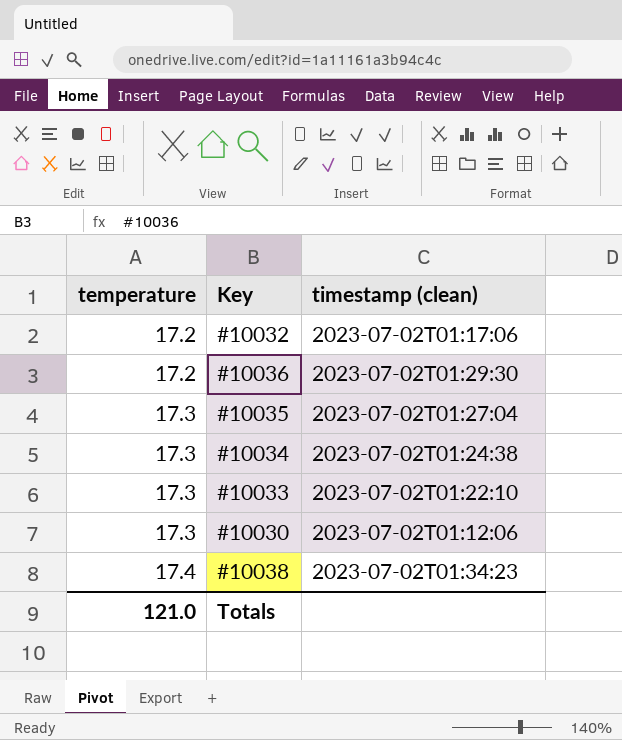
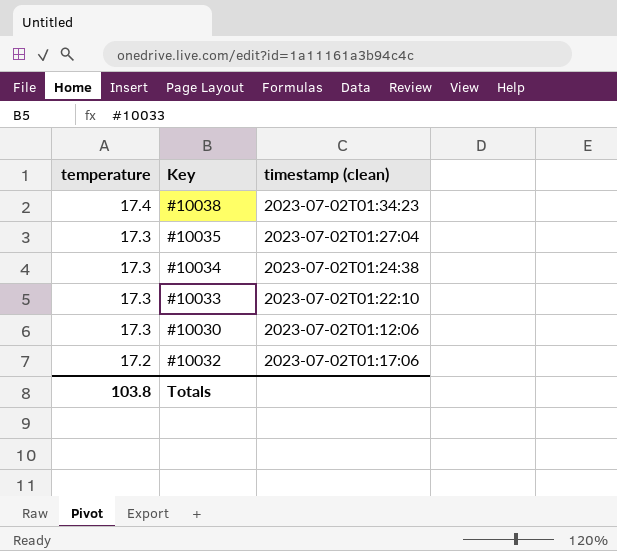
row order: temperature ascending -> temperature descending
row #10036: 17.2 | 2023-07-02T01:29:30 -> none
Totals | temperature: 121.0 -> 103.8

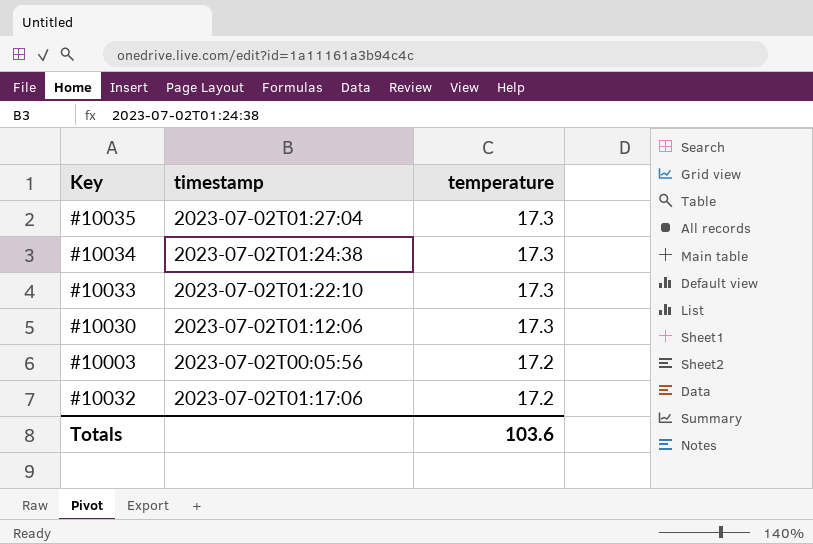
column name: timestamp (clean) -> timestamp
column temperature | position: 1 -> 3
row #10038: 17.4 | 2023-07-02T01:34:23 -> none
row #10003: none -> 2023-07-02T00:05:56 | 17.2
Totals | temperature: 103.8 -> 103.6

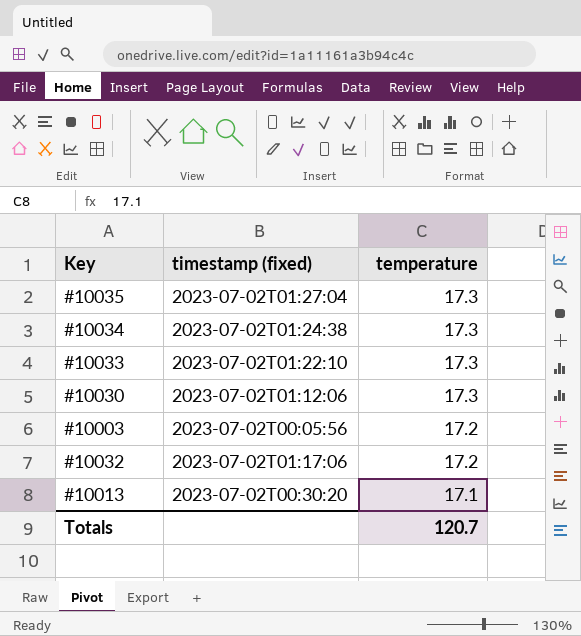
column name: timestamp -> timestamp (fixed)
row #10013: none -> 2023-07-02T00:30:20 | 17.1
Totals | temperature: 103.6 -> 120.7

